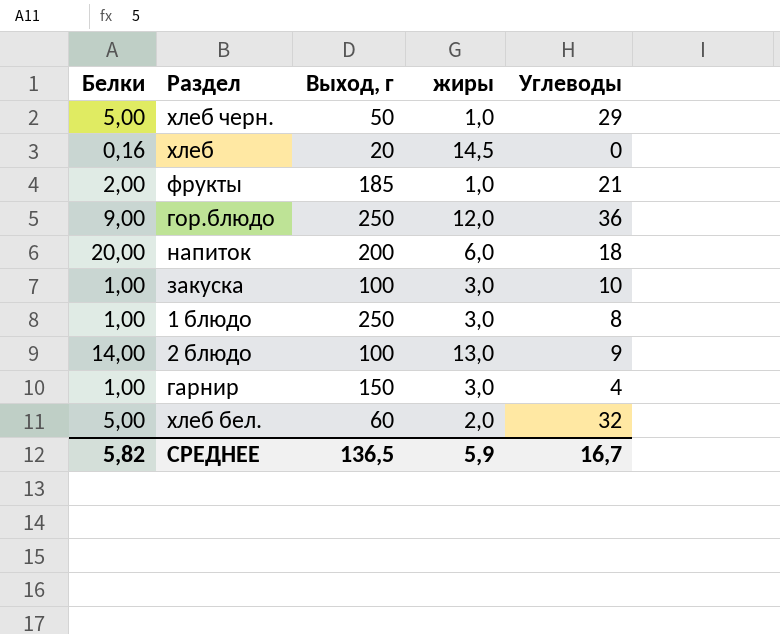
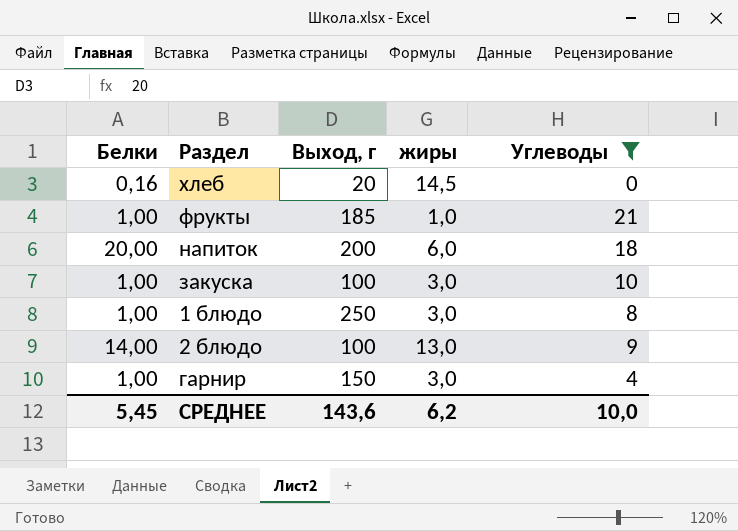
filter: none -> Углеводы <= 21
фрукты | Белки: 2,00 -> 1,00
СРЕДНЕЕ | Белки: 5,82 -> 5,45
СРЕДНЕЕ | Выход, г: 136,5 -> 143,6
СРЕДНЕЕ | жиры: 5,9 -> 6,2
СРЕДНЕЕ | Углеводы: 16,7 -> 10,0

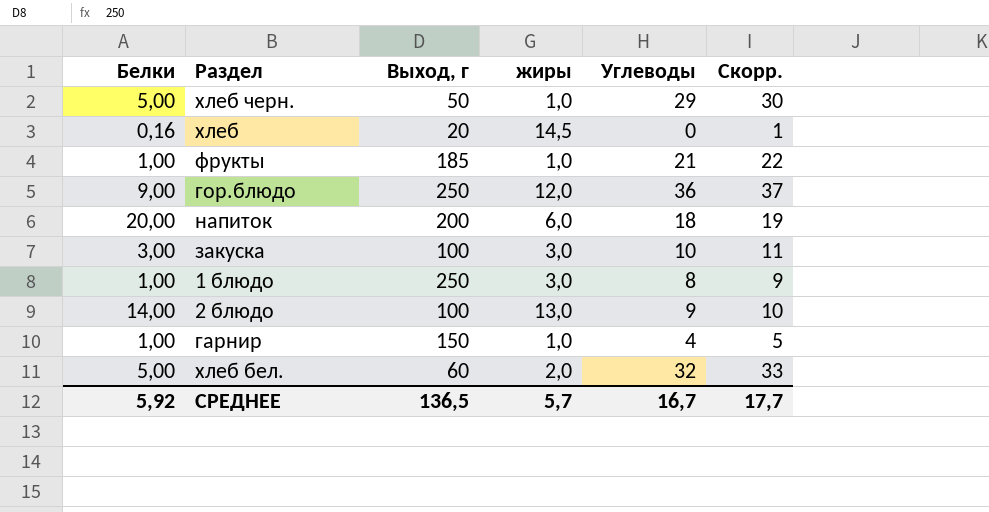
filter: Углеводы <= 21 -> none
column Скорр. | formula: none -> [Углеводы] + 1
закуска | Белки: 1,00 -> 3,00
гарнир | жиры: 3,0 -> 1,0
СРЕДНЕЕ | Белки: 5,45 -> 5,92
СРЕДНЕЕ | Выход, г: 143,6 -> 136,5
СРЕДНЕЕ | жиры: 6,2 -> 5,7
СРЕДНЕЕ | Углеводы: 10,0 -> 16,7

